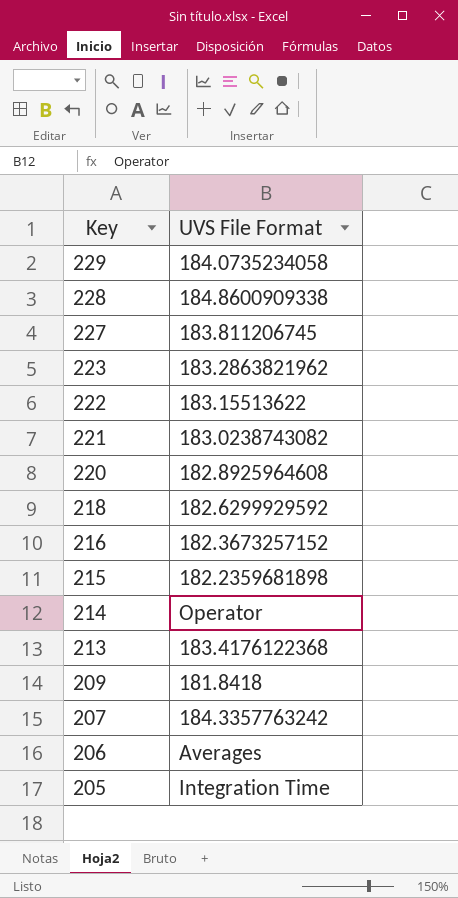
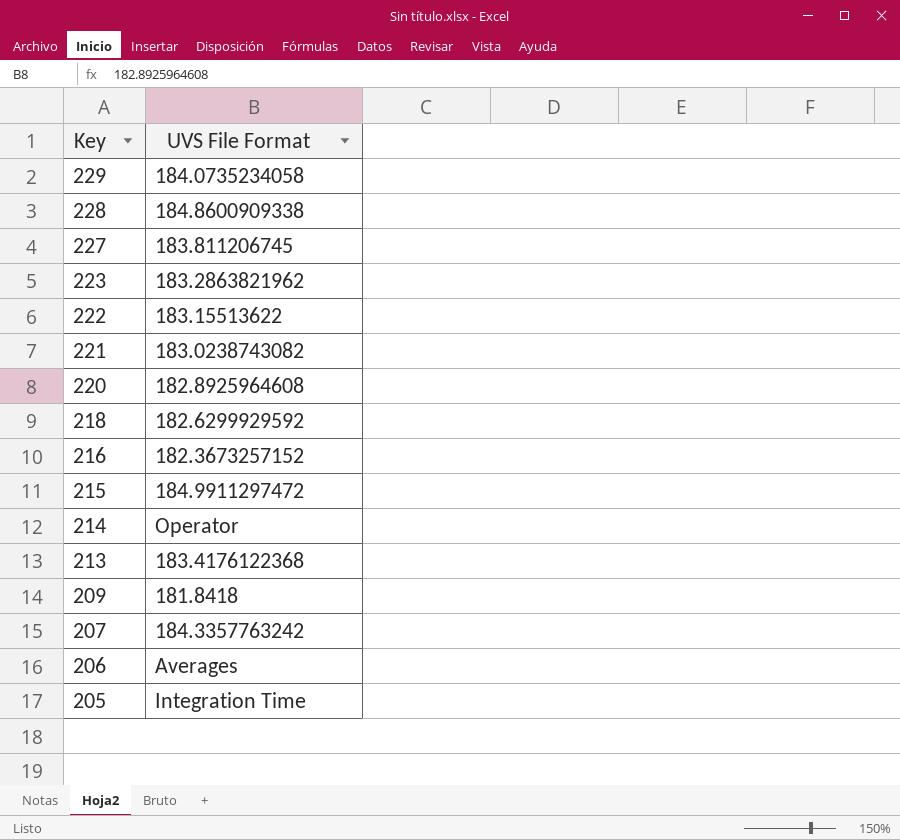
215 | UVS File Format: 182.2359681898 -> 184.9911297472

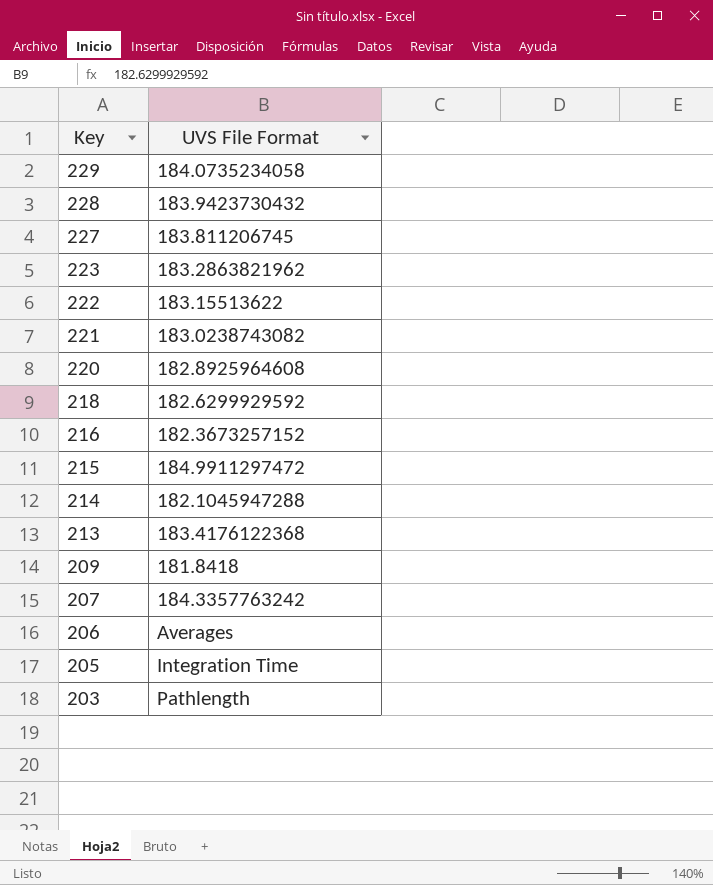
228 | UVS File Format: 184.8600909338 -> 183.9423730432
214 | UVS File Format: Operator -> 182.1045947288
row 203: none -> Pathlength

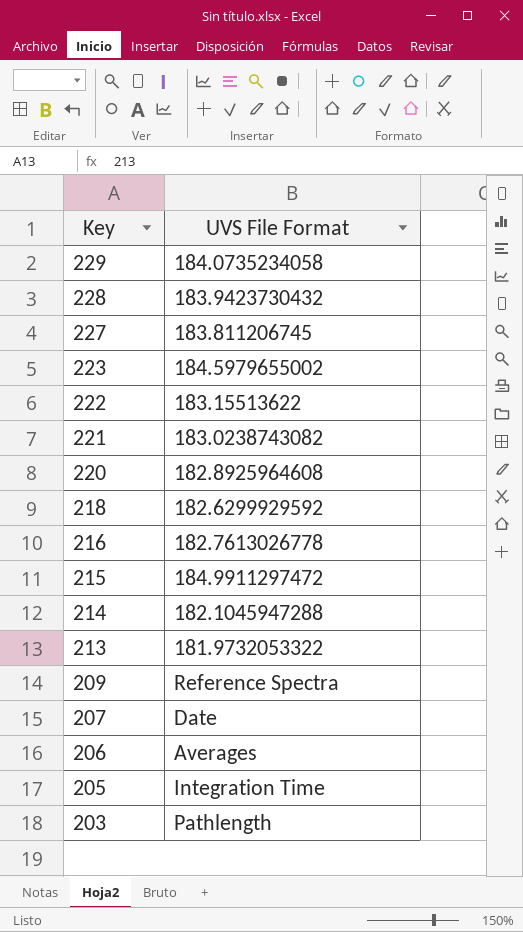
223 | UVS File Format: 183.2863821962 -> 184.5979655002
216 | UVS File Format: 182.3673257152 -> 182.7613026778
213 | UVS File Format: 183.4176122368 -> 181.9732053322
209 | UVS File Format: 181.8418 -> Reference Spectra
207 | UVS File Format: 184.3357763242 -> Date

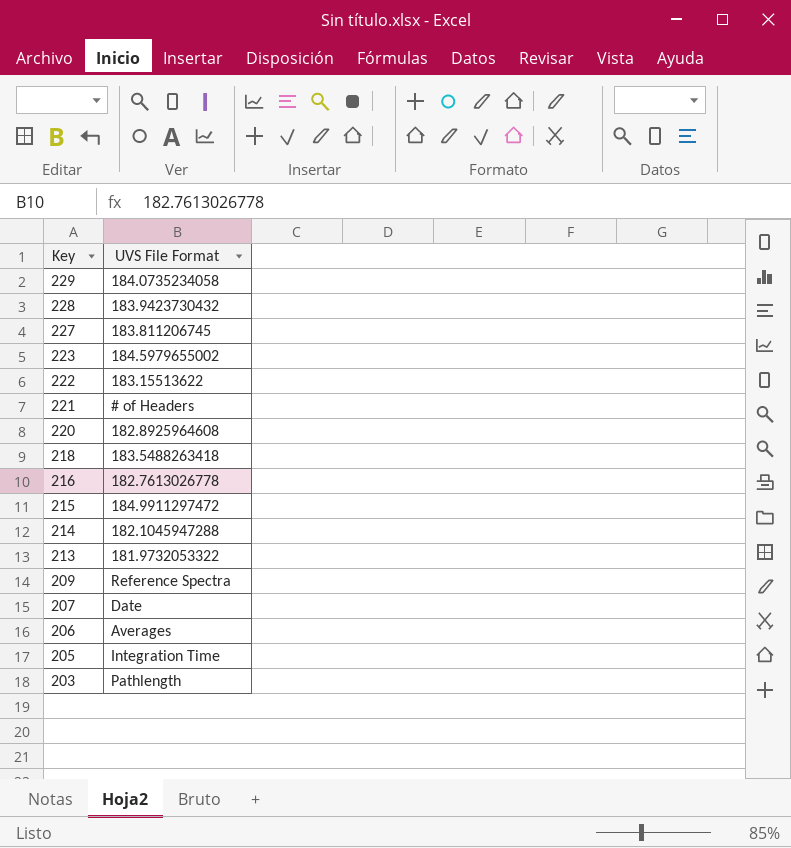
221 | UVS File Format: 183.0238743082 -> # of Headers
218 | UVS File Format: 182.6299929592 -> 183.5488263418

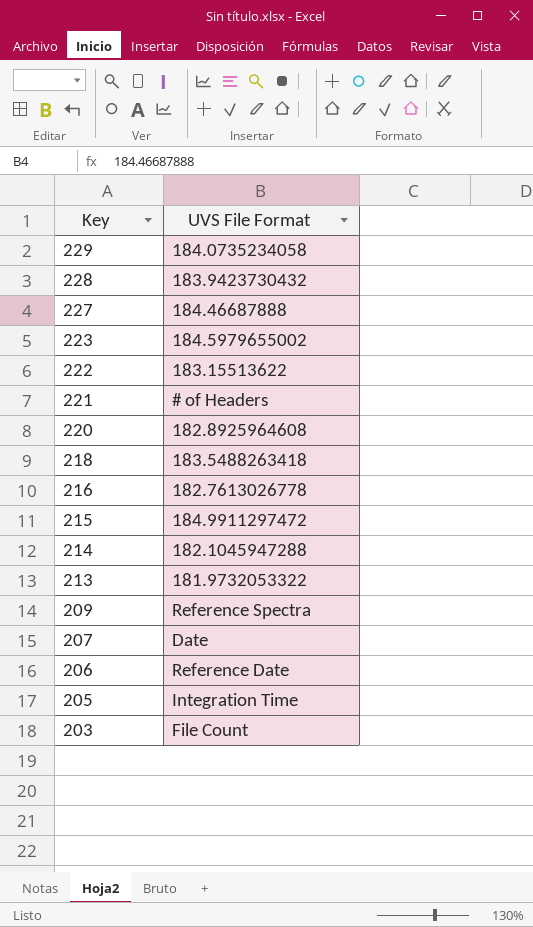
227 | UVS File Format: 183.811206745 -> 184.46687888
206 | UVS File Format: Averages -> Reference Date
203 | UVS File Format: Pathlength -> File Count

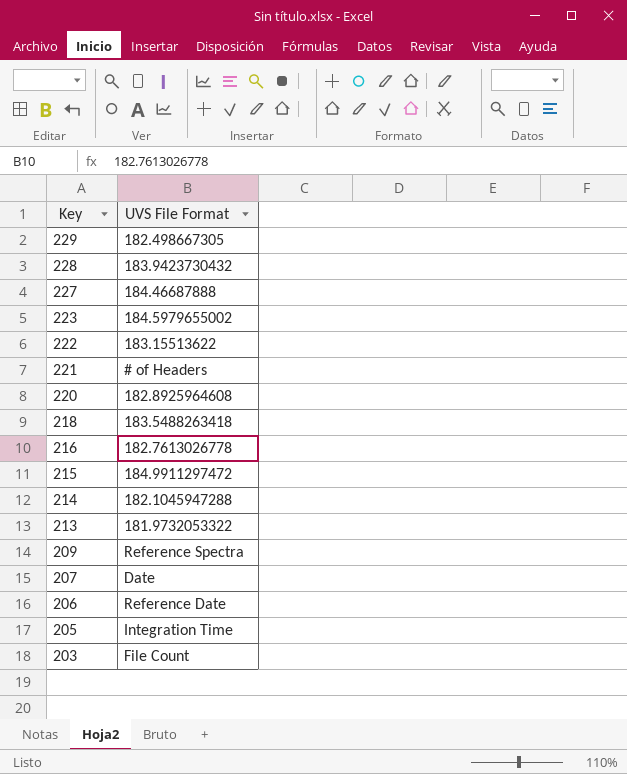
229 | UVS File Format: 184.0735234058 -> 182.498667305

